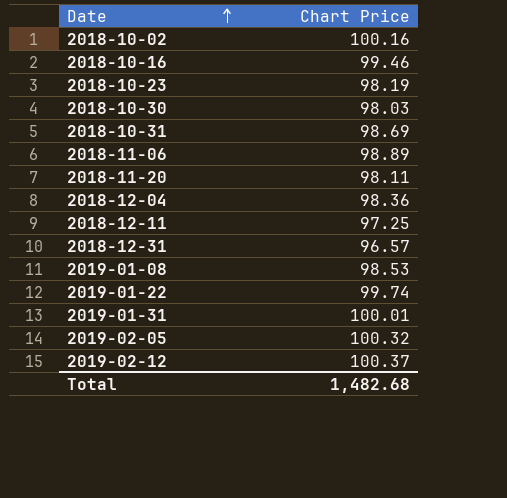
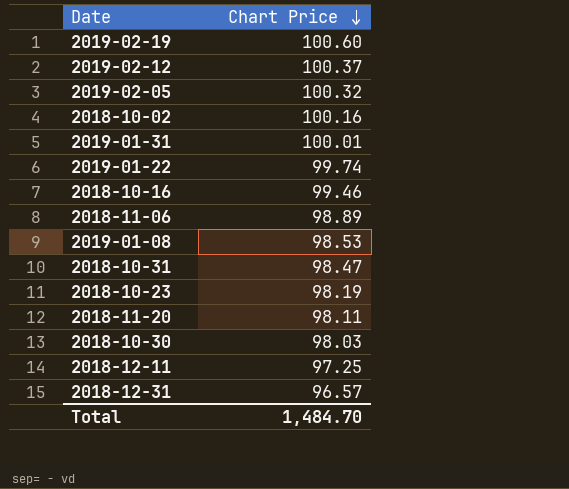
row order: Date ascending -> Chart Price descending
row 2018-12-04: 98.36 -> none
row 2019-02-19: none -> 100.60
2018-10-31 | Chart Price: 98.69 -> 98.47
Total | Chart Price: 1,482.68 -> 1,484.70

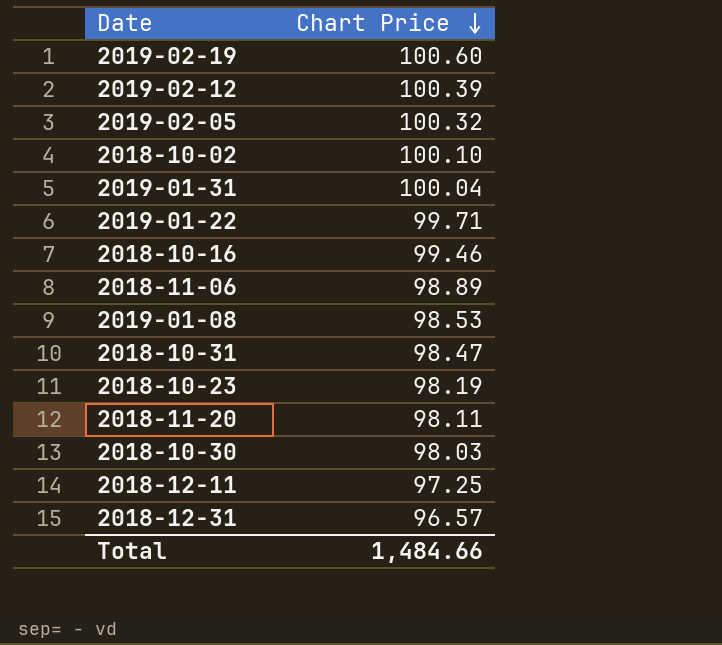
2019-02-12 | Chart Price: 100.37 -> 100.39
2018-10-02 | Chart Price: 100.16 -> 100.10
2019-01-31 | Chart Price: 100.01 -> 100.04
2019-01-22 | Chart Price: 99.74 -> 99.71
Total | Chart Price: 1,484.70 -> 1,484.66

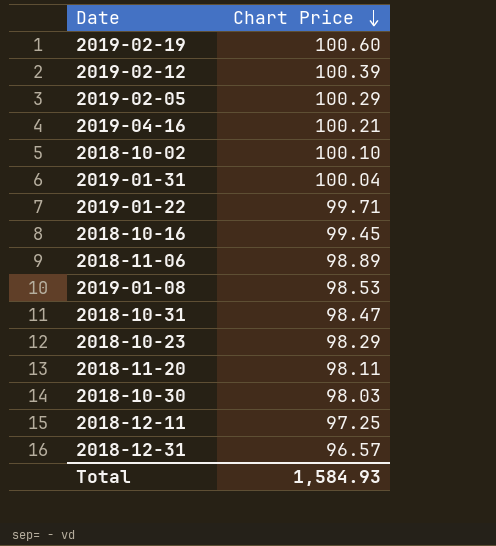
2019-02-05 | Chart Price: 100.32 -> 100.29
row 2019-04-16: none -> 100.21
2018-10-16 | Chart Price: 99.46 -> 99.45
2018-10-23 | Chart Price: 98.19 -> 98.29
Total | Chart Price: 1,484.66 -> 1,584.93

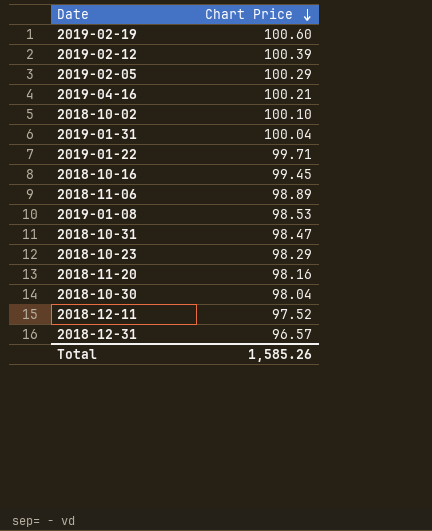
2018-11-20 | Chart Price: 98.11 -> 98.16
2018-10-30 | Chart Price: 98.03 -> 98.04
2018-12-11 | Chart Price: 97.25 -> 97.52
Total | Chart Price: 1,584.93 -> 1,585.26

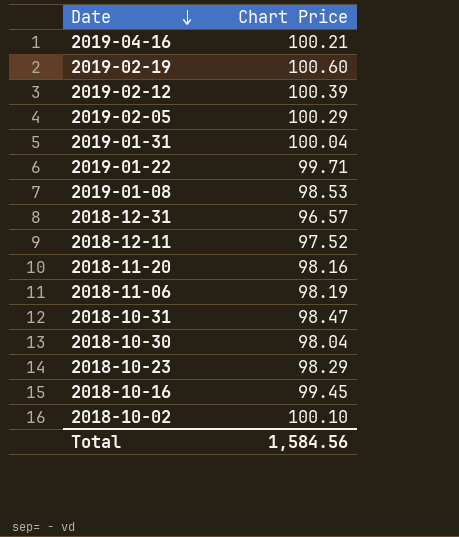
row order: Chart Price descending -> Date descending
2018-11-06 | Chart Price: 98.89 -> 98.19
Total | Chart Price: 1,585.26 -> 1,584.56

